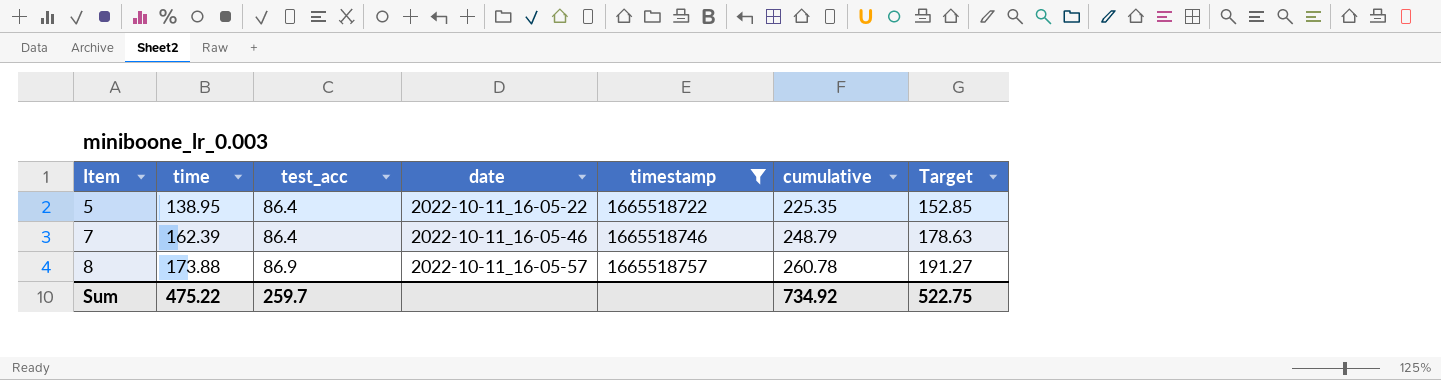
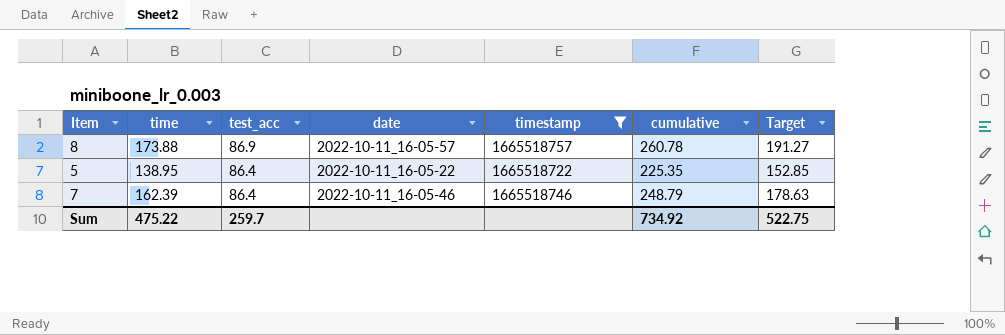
row order: Item ascending -> test_acc descending

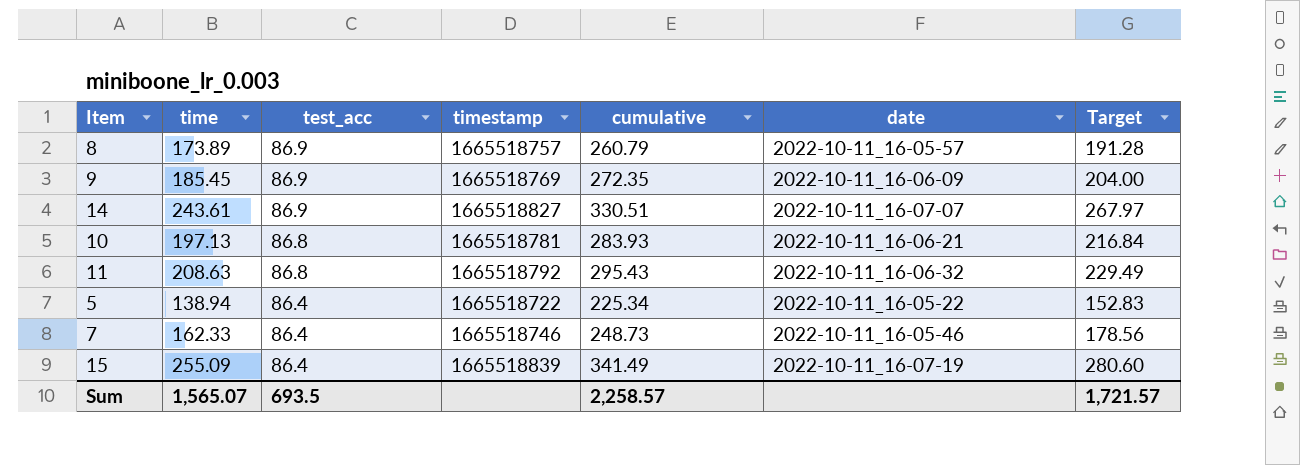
filter: timestamp <= 1665518757 -> none
column date | position: 4 -> 6
8 | time: 173.88 -> 173.89
8 | cumulative: 260.78 -> 260.79
8 | Target: 191.27 -> 191.28
5 | time: 138.95 -> 138.94
5 | cumulative: 225.35 -> 225.34
5 | Target: 152.85 -> 152.83
7 | time: 162.39 -> 162.33
7 | cumulative: 248.79 -> 248.73
7 | Target: 178.63 -> 178.56
Sum | time: 475.22 -> 1,565.07
Sum | test_acc: 259.7 -> 693.5
Sum | cumulative: 734.92 -> 2,258.57
Sum | Target: 522.75 -> 1,721.57

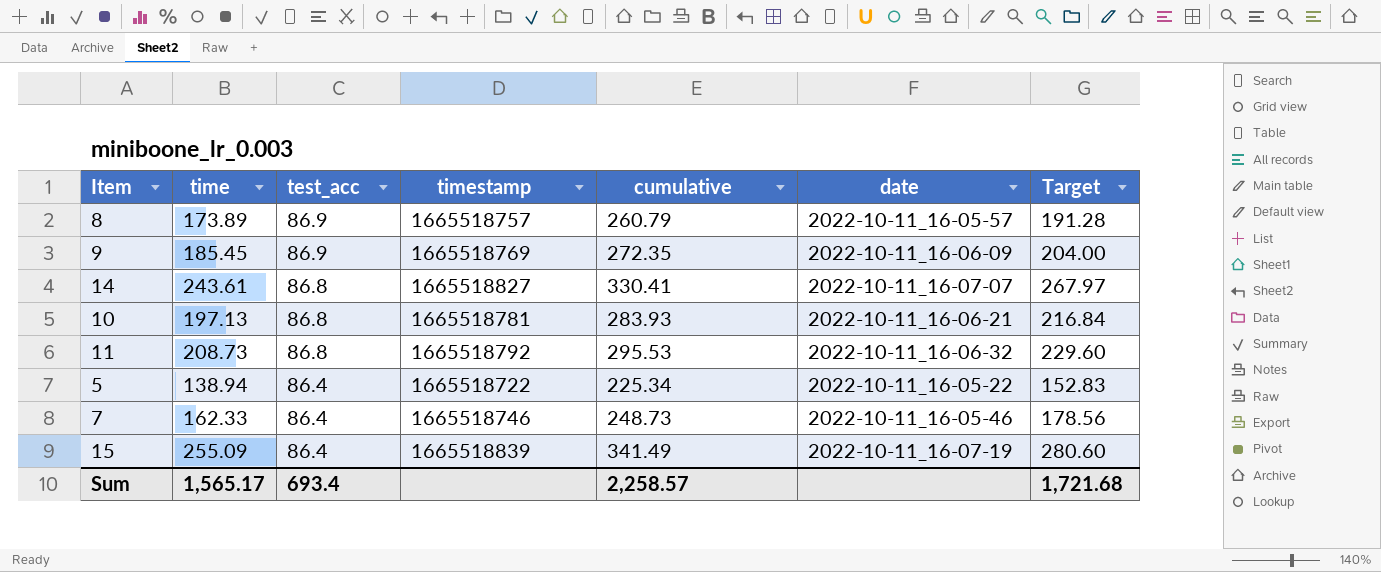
14 | test_acc: 86.9 -> 86.8
14 | cumulative: 330.51 -> 330.41
11 | time: 208.63 -> 208.73
11 | cumulative: 295.43 -> 295.53
11 | Target: 229.49 -> 229.60
Sum | time: 1,565.07 -> 1,565.17
Sum | test_acc: 693.5 -> 693.4
Sum | Target: 1,721.57 -> 1,721.68

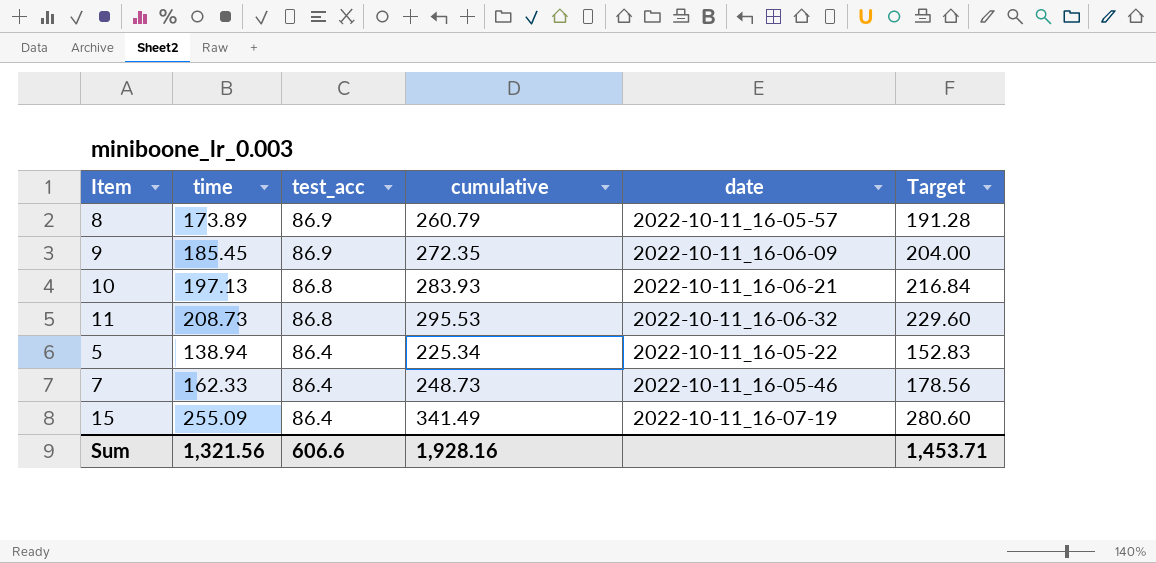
column timestamp | position: 4 -> none
row 14: 243.61 | 86.8 | 1665518827 | 330.41 | 2022-10-11_16-07-07 | 267.97 -> none
Sum | time: 1,565.17 -> 1,321.56
Sum | test_acc: 693.4 -> 606.6
Sum | cumulative: 2,258.57 -> 1,928.16
Sum | Target: 1,721.68 -> 1,453.71

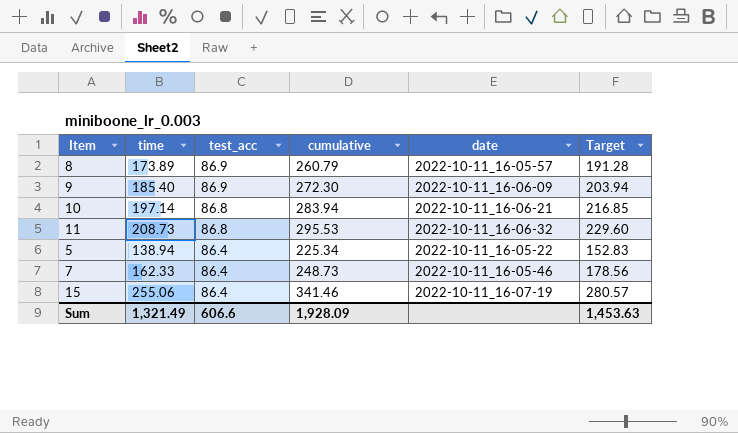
9 | time: 185.45 -> 185.40
9 | cumulative: 272.35 -> 272.30
9 | Target: 204.00 -> 203.94
10 | time: 197.13 -> 197.14
10 | cumulative: 283.93 -> 283.94
10 | Target: 216.84 -> 216.85
15 | time: 255.09 -> 255.06
15 | cumulative: 341.49 -> 341.46
15 | Target: 280.60 -> 280.57
Sum | time: 1,321.56 -> 1,321.49
Sum | cumulative: 1,928.16 -> 1,928.09
Sum | Target: 1,453.71 -> 1,453.63

